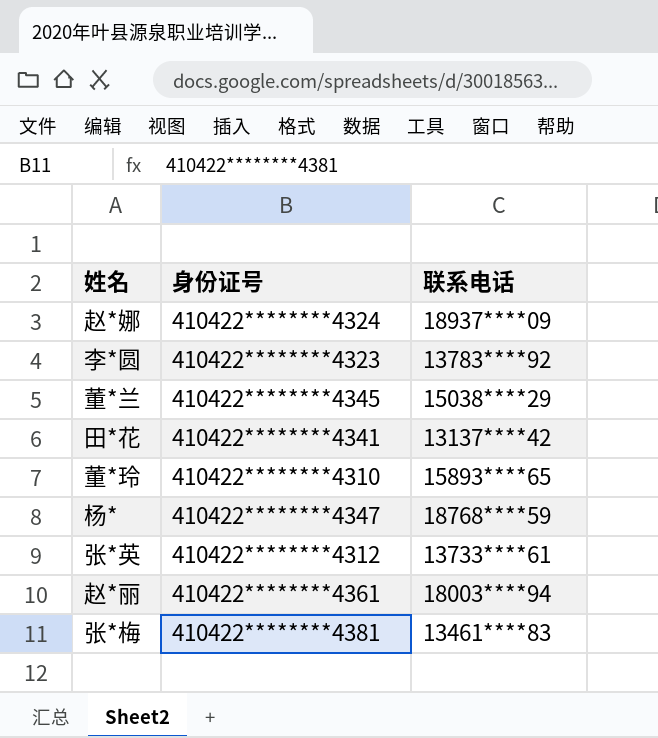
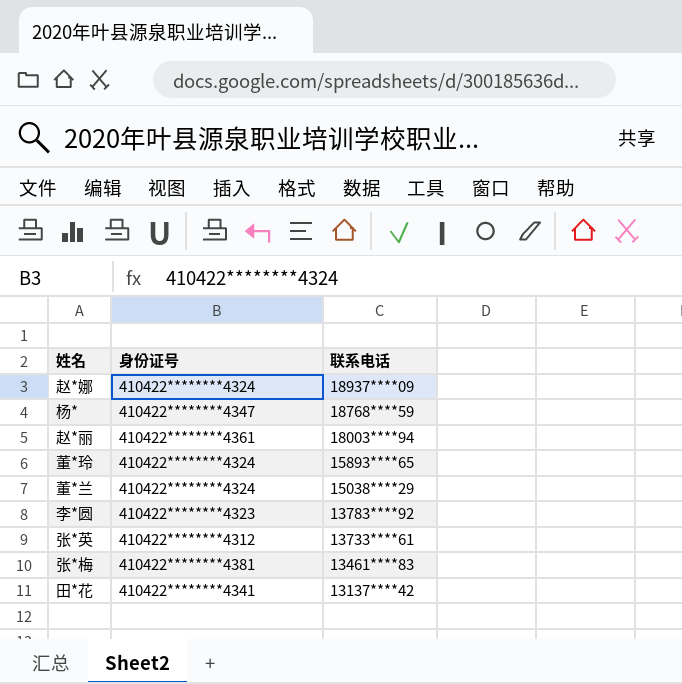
row order: none -> 联系电话 descending
董*玲 | 身份证号: 410422********4310 -> 410422********4324
董*兰 | 身份证号: 410422********4345 -> 410422********4324

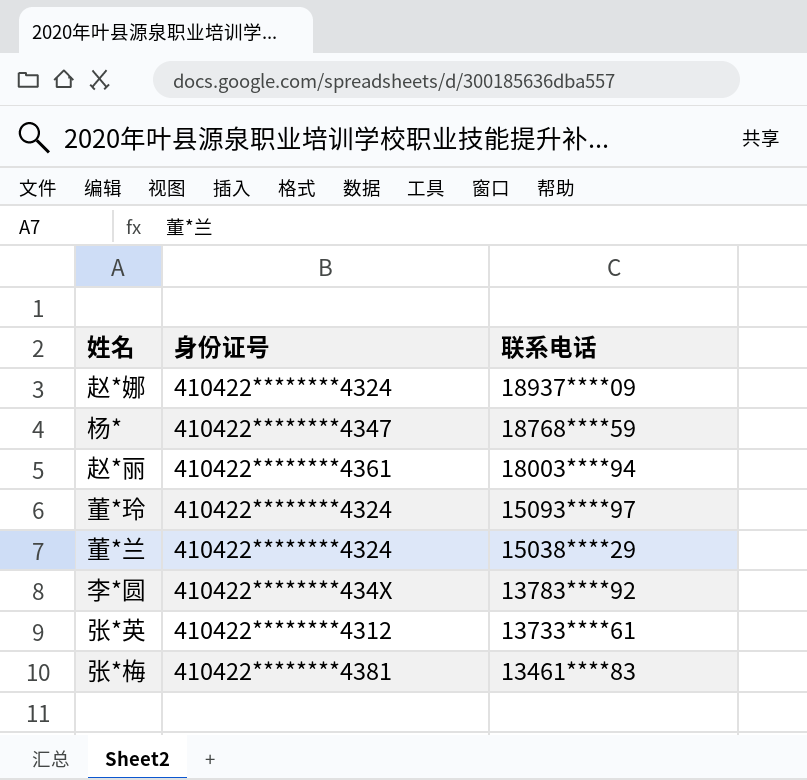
row 田*花: 410422********4341 | 13137****42 -> none
董*玲 | 联系电话: 15893****65 -> 15093****97
李*圆 | 身份证号: 410422********4323 -> 410422********434X

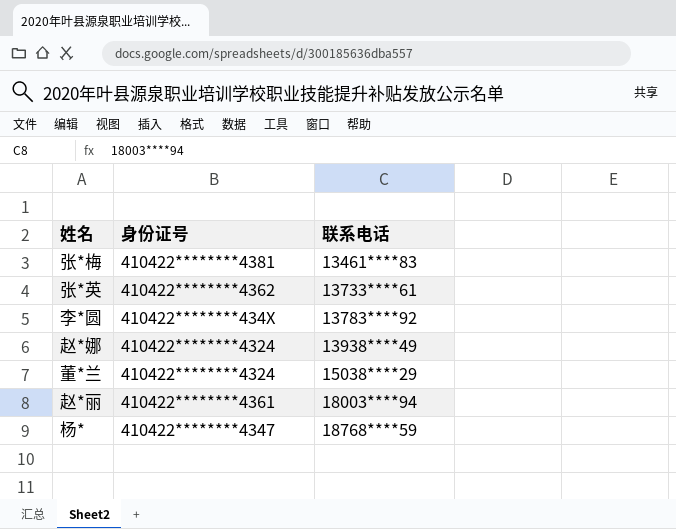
row order: 联系电话 descending -> 联系电话 ascending
row 董*玲: 410422********4324 | 15093****97 -> none
张*英 | 身份证号: 410422********4312 -> 410422********4362
赵*娜 | 联系电话: 18937****09 -> 13938****49

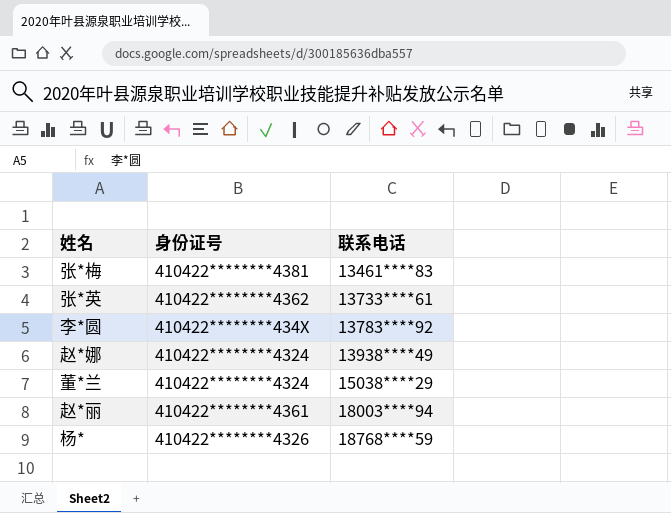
杨* | 身份证号: 410422********4347 -> 410422********4326

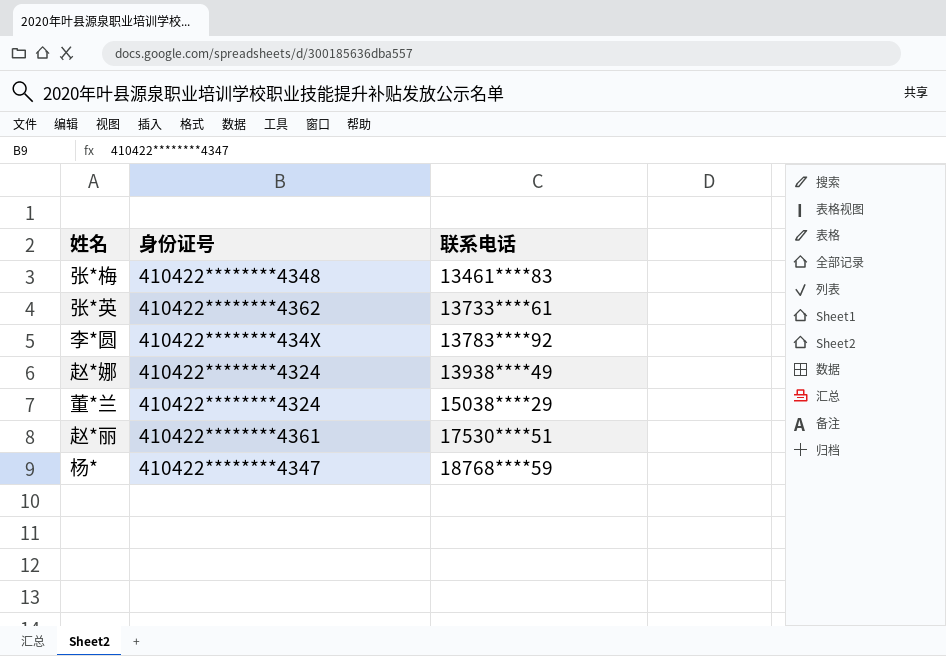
张*梅 | 身份证号: 410422********4381 -> 410422********4348
赵*丽 | 联系电话: 18003****94 -> 17530****51
杨* | 身份证号: 410422********4326 -> 410422********4347

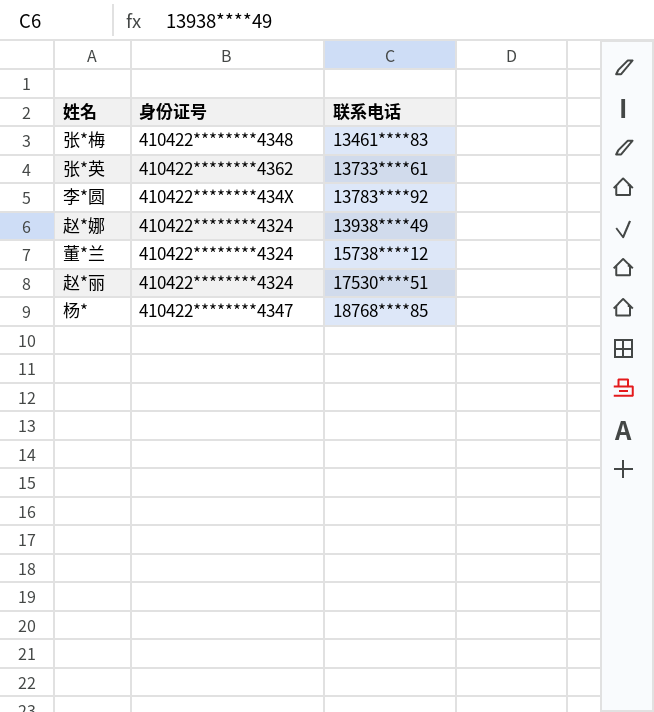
董*兰 | 联系电话: 15038****29 -> 15738****12
赵*丽 | 身份证号: 410422********4361 -> 410422********4324
杨* | 联系电话: 18768****59 -> 18768****85

